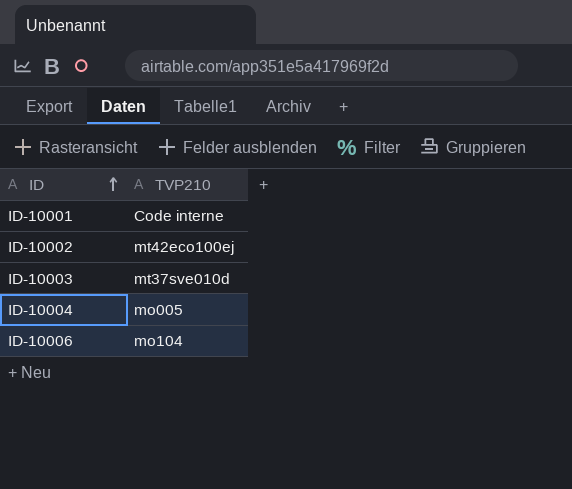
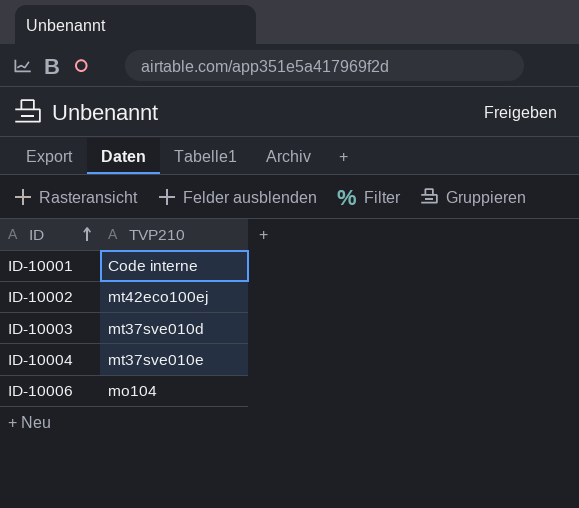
ID-10004 | TVP210: mo005 -> mt37sve010e

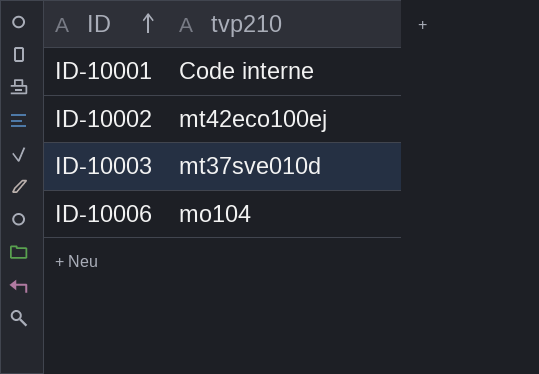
column name: TVP210 -> tvp210
row ID-10004: mt37sve010e -> none

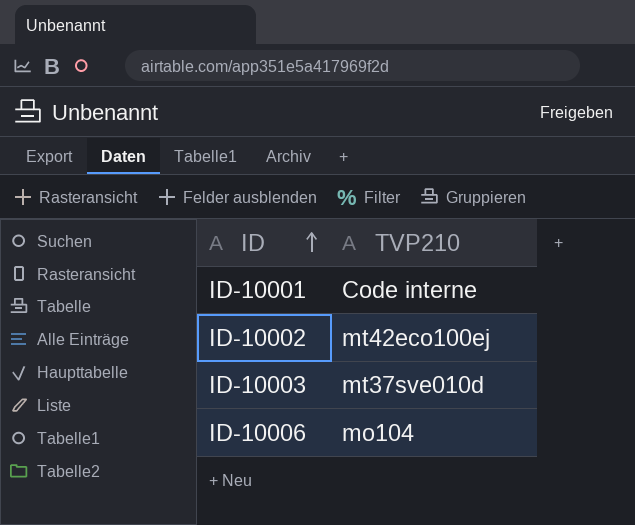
column name: tvp210 -> TVP210

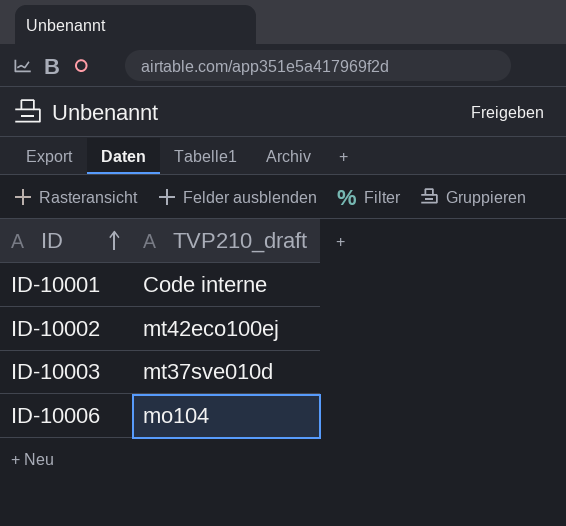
column name: TVP210 -> TVP210_draft

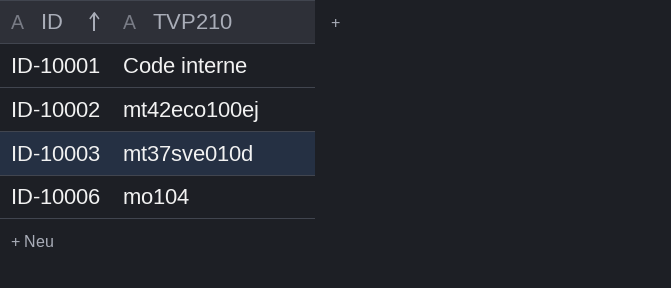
column name: TVP210_draft -> TVP210

